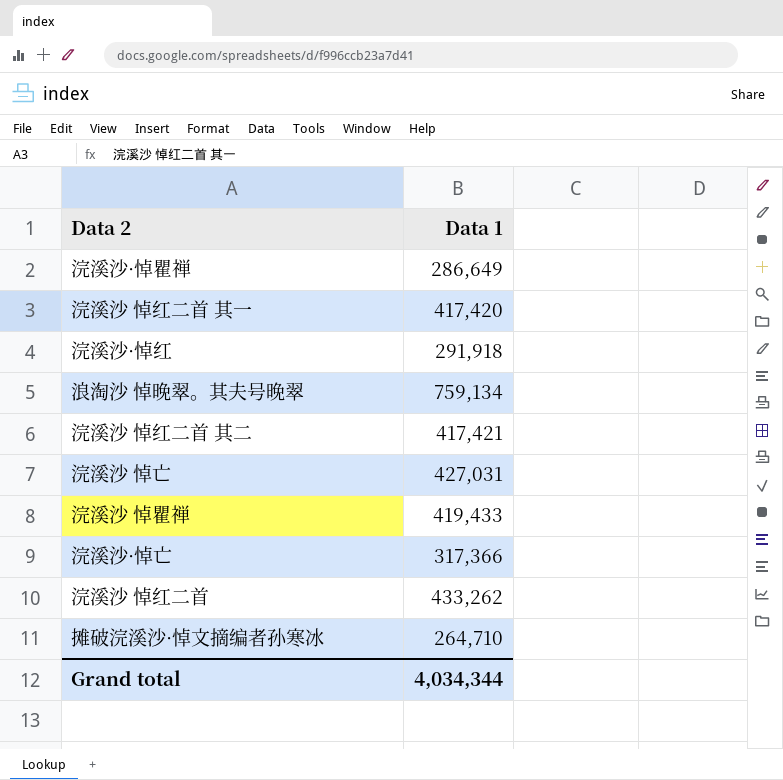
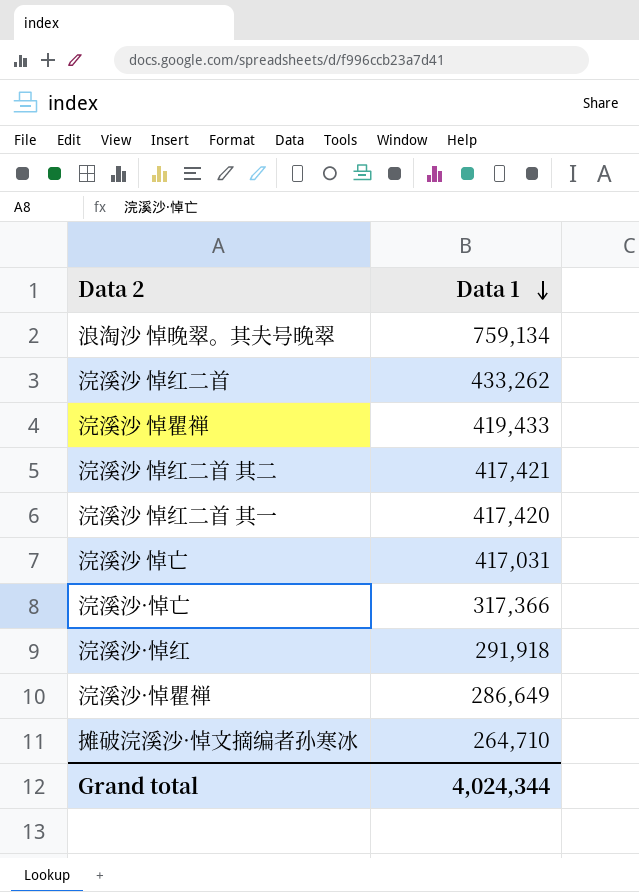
row order: none -> Data 1 descending
浣溪沙 悼亡 | Data 1: 427,031 -> 417,031
Grand total | Data 1: 4,034,344 -> 4,024,344

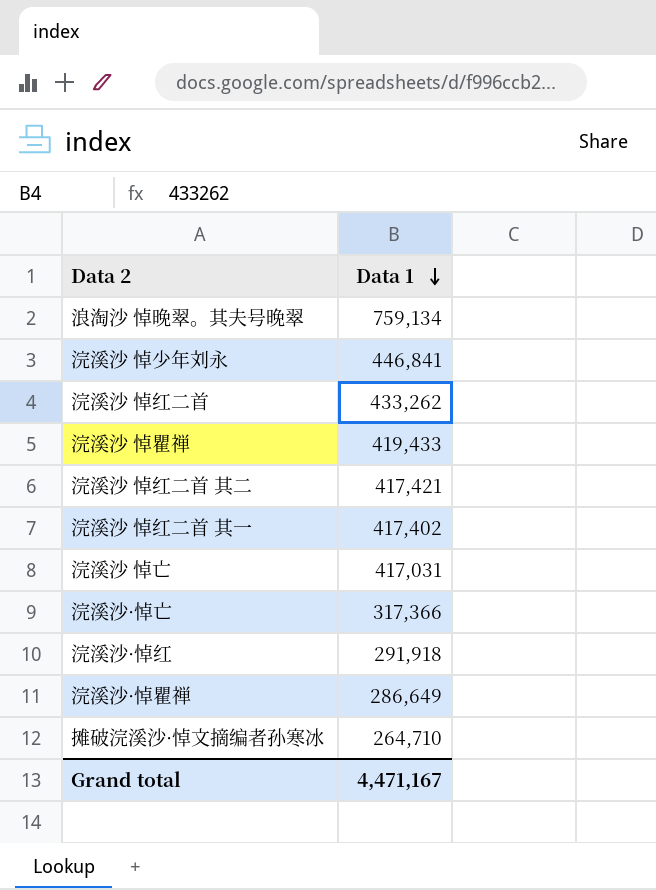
row 浣溪沙 悼少年刘永: none -> 446,841
浣溪沙 悼红二首 其一 | Data 1: 417,420 -> 417,402
Grand total | Data 1: 4,024,344 -> 4,471,167

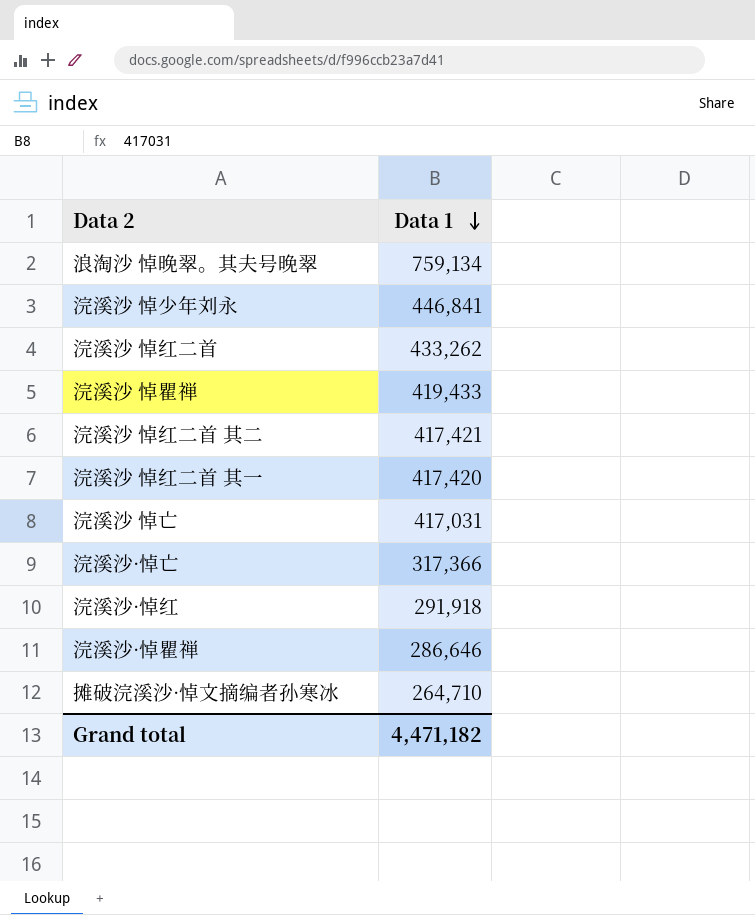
浣溪沙 悼红二首 其一 | Data 1: 417,402 -> 417,420
浣溪沙·悼瞿禅 | Data 1: 286,649 -> 286,646
Grand total | Data 1: 4,471,167 -> 4,471,182

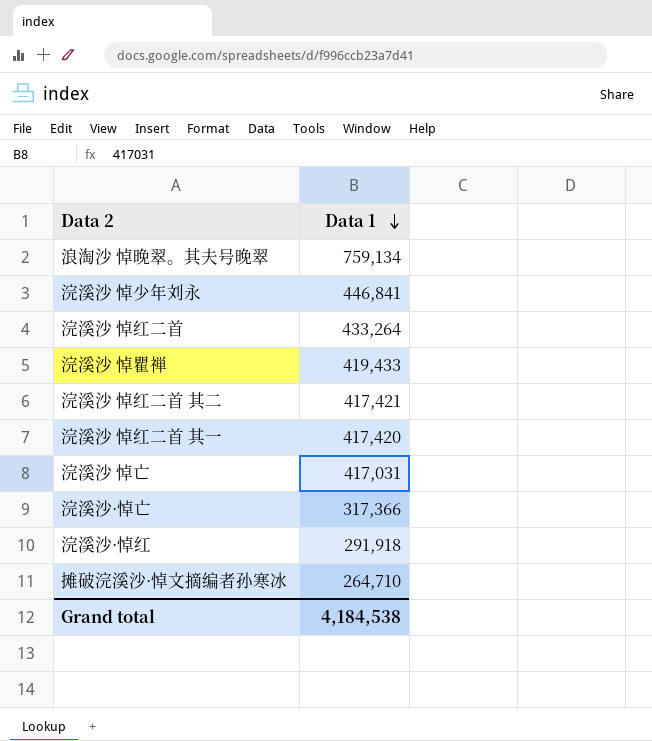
row 浣溪沙·悼瞿禅: 286,646 -> none
浣溪沙 悼红二首 | Data 1: 433,262 -> 433,264
Grand total | Data 1: 4,471,182 -> 4,184,538

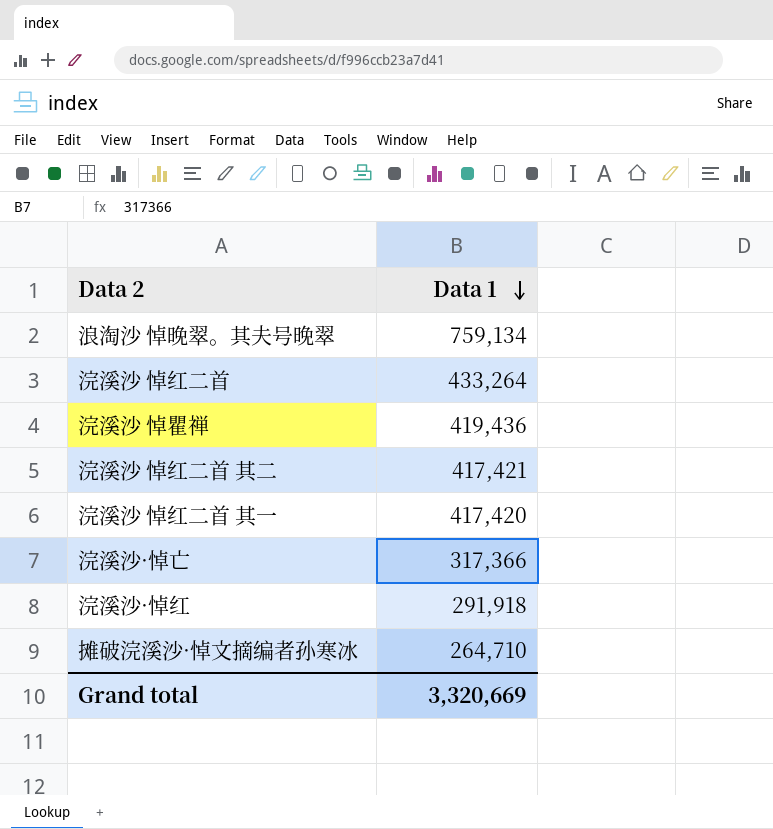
row 浣溪沙 悼少年刘永: 446,841 -> none
row 浣溪沙 悼亡: 417,031 -> none
浣溪沙 悼瞿禅 | Data 1: 419,433 -> 419,436
Grand total | Data 1: 4,184,538 -> 3,320,669

